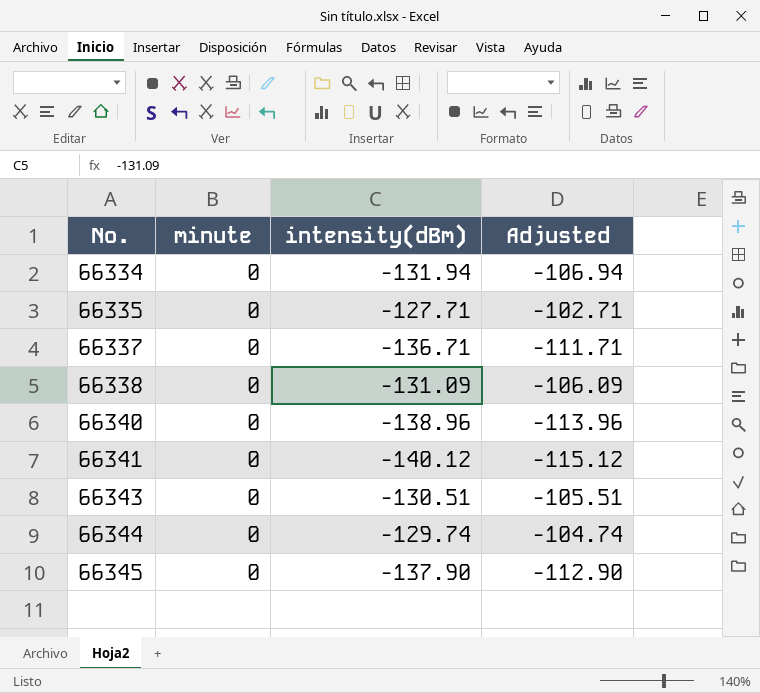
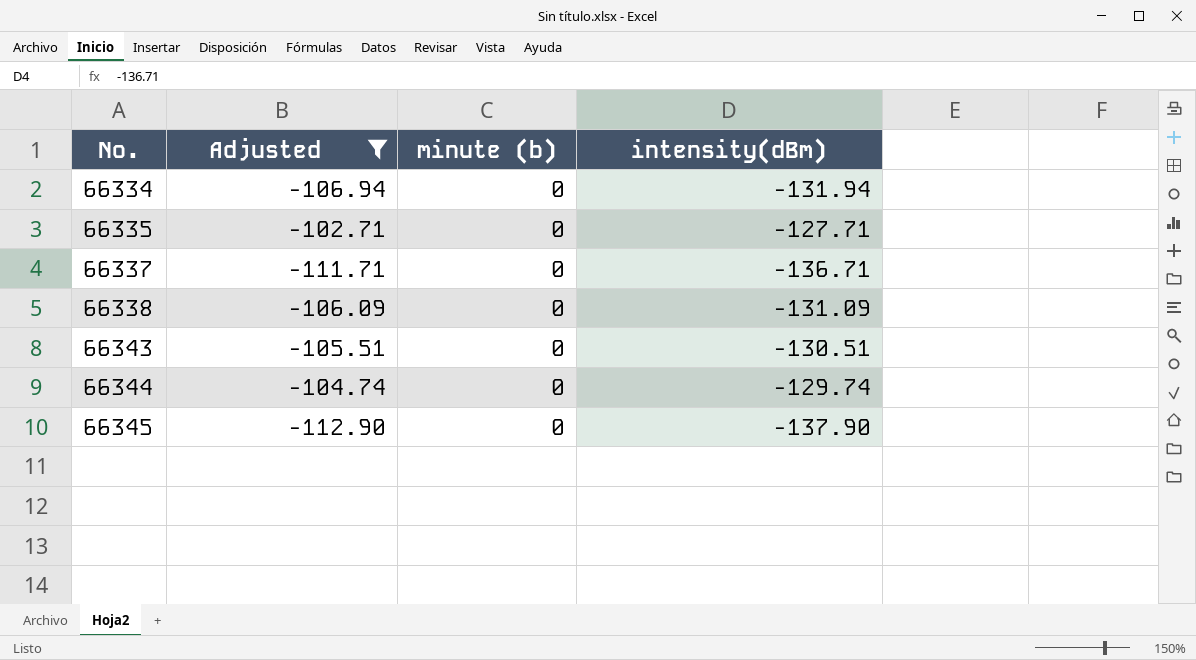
filter: none -> Adjusted >= -112.90
column Adjusted | position: 4 -> 2
column name: minute -> minute (b)

